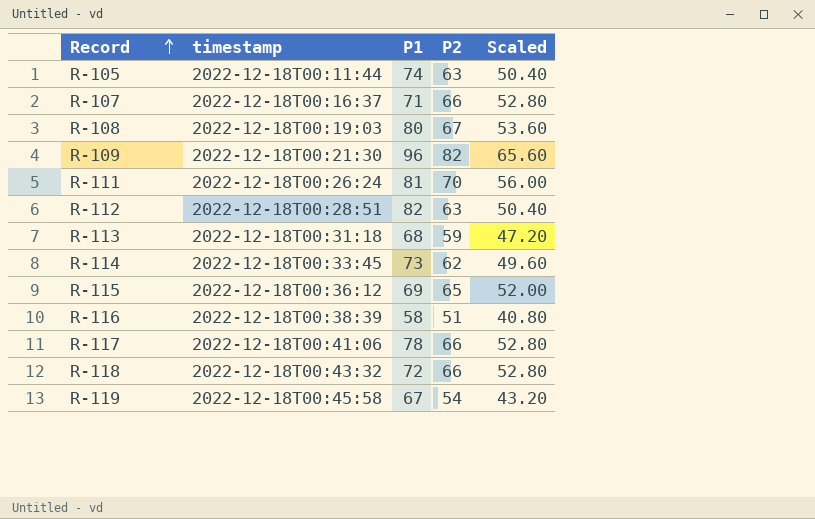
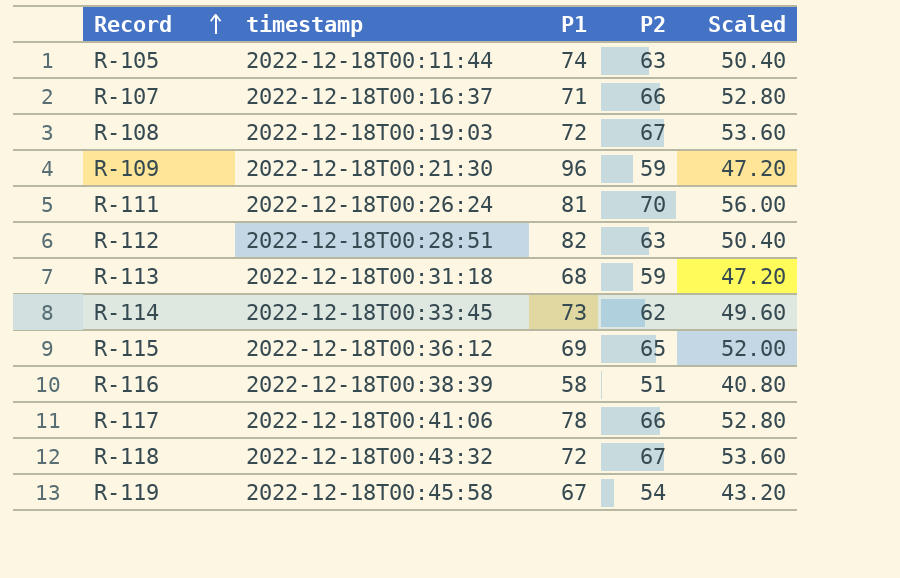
R-108 | P1: 80 -> 72
R-109 | P2: 82 -> 59
R-109 | Scaled: 65.60 -> 47.20
R-118 | P2: 66 -> 67
R-118 | Scaled: 52.80 -> 53.60

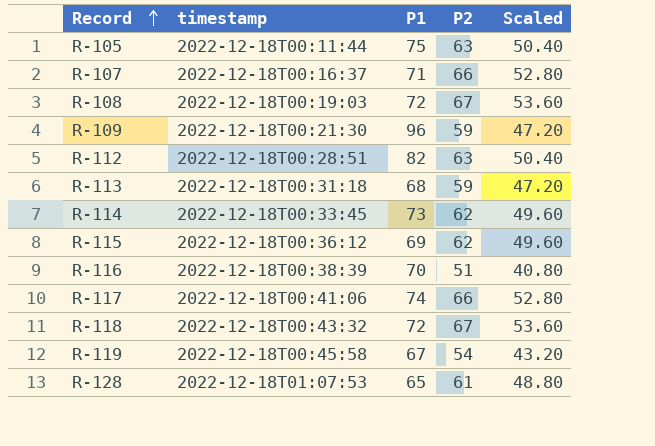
row R-111: 2022-12-18T00:26:24 | 81 | 70 | 56.00 -> none
R-105 | P1: 74 -> 75
R-115 | P2: 65 -> 62
R-115 | Scaled: 52.00 -> 49.60
R-116 | P1: 58 -> 70
R-117 | P1: 78 -> 74
row R-128: none -> 2022-12-18T01:07:53 | 65 | 61 | 48.80

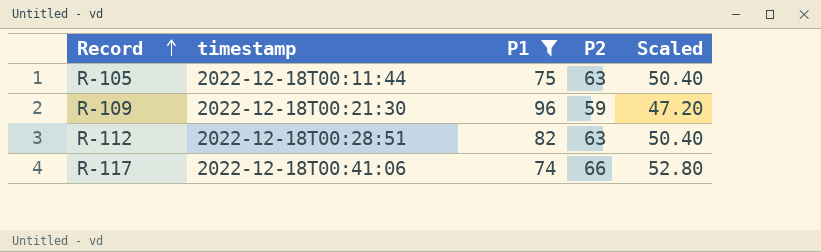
filter: none -> P1 >= 74

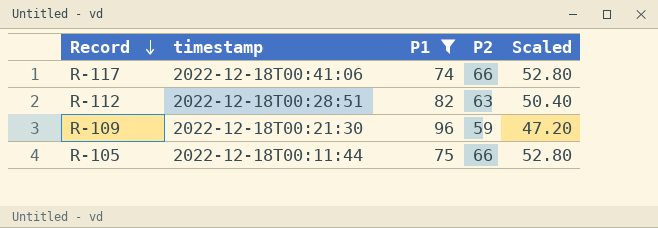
row order: Record ascending -> Record descending
R-105 | P2: 63 -> 66
R-105 | Scaled: 50.40 -> 52.80

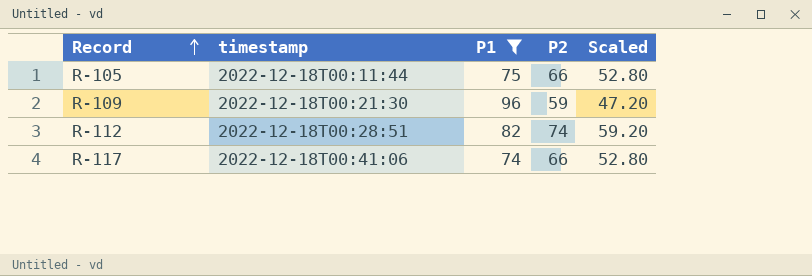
row order: Record descending -> Record ascending
R-112 | P2: 63 -> 74
R-112 | Scaled: 50.40 -> 59.20

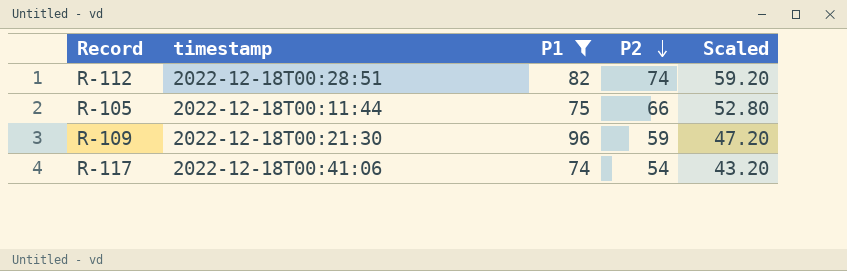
row order: Record ascending -> P2 descending
R-117 | P2: 66 -> 54
R-117 | Scaled: 52.80 -> 43.20

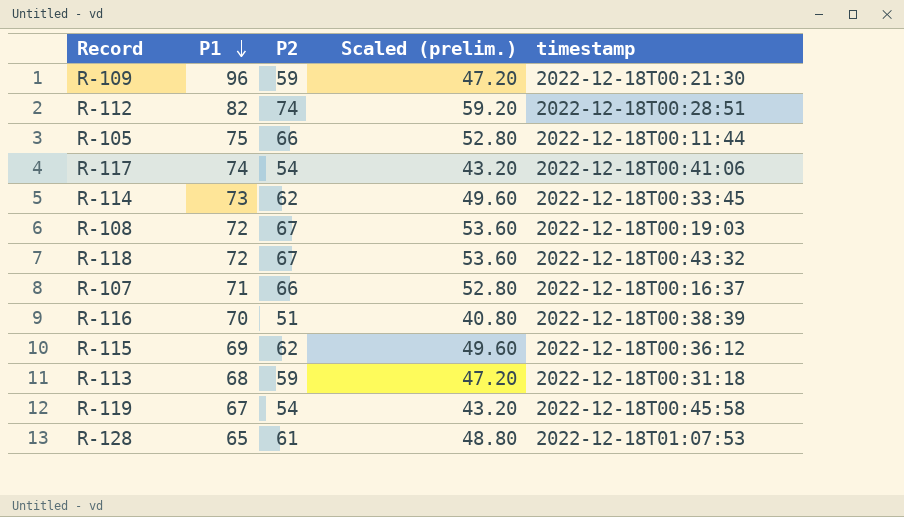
filter: P1 >= 74 -> none
row order: P2 descending -> P1 descending
column name: Scaled -> Scaled (prelim.)
column timestamp | position: 2 -> 5

